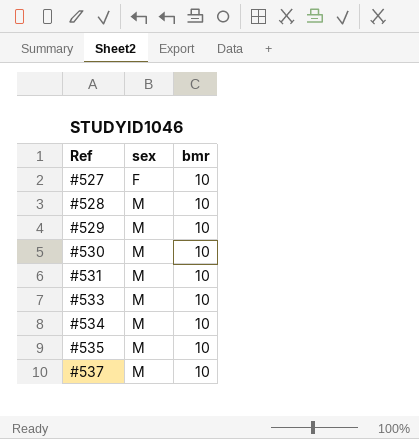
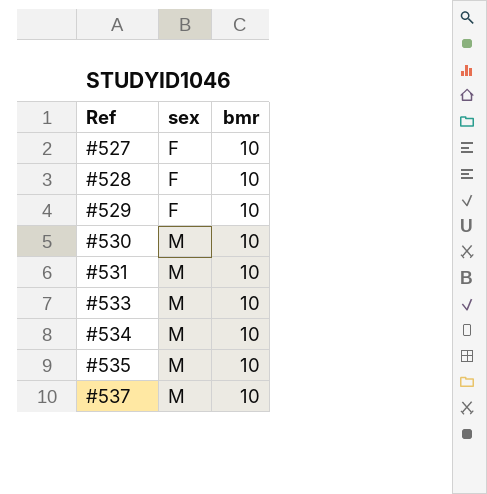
#528 | sex: M -> F
#529 | sex: M -> F

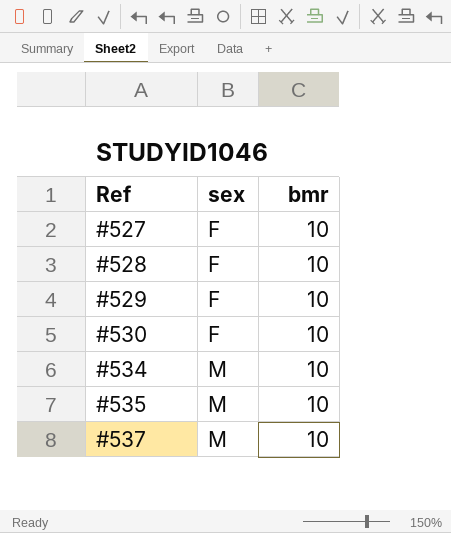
row #531: M | 10 -> none
row #533: M | 10 -> none
#530 | sex: M -> F

